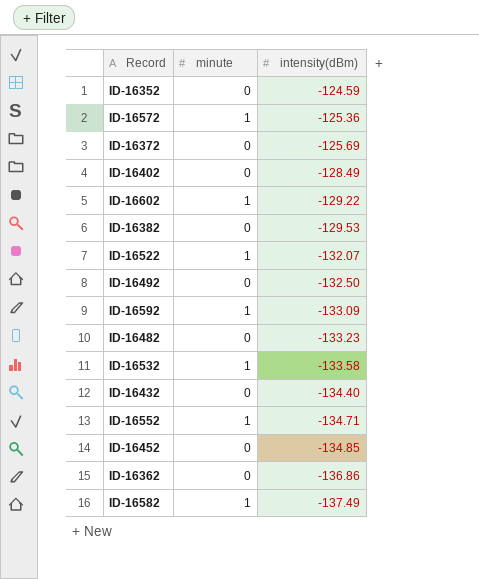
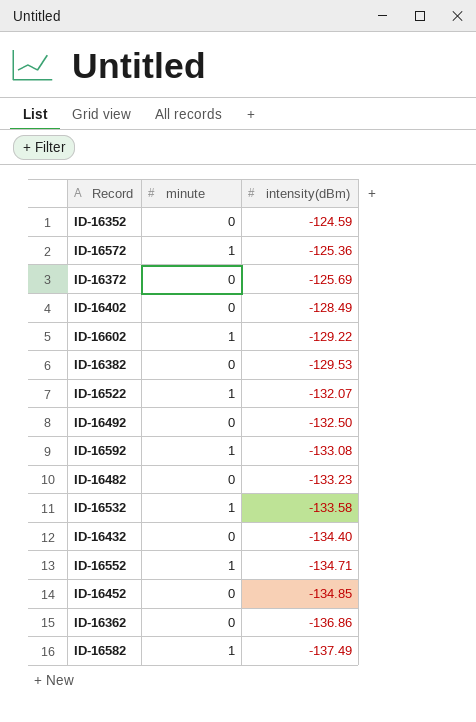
ID-16592 | intensity(dBm): -133.09 -> -133.08

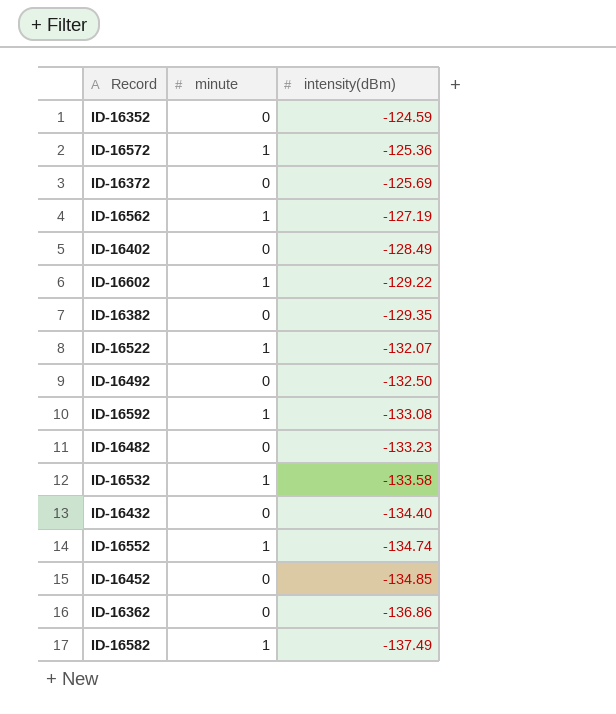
row ID-16562: none -> 1 | -127.19
ID-16382 | intensity(dBm): -129.53 -> -129.35
ID-16552 | intensity(dBm): -134.71 -> -134.74

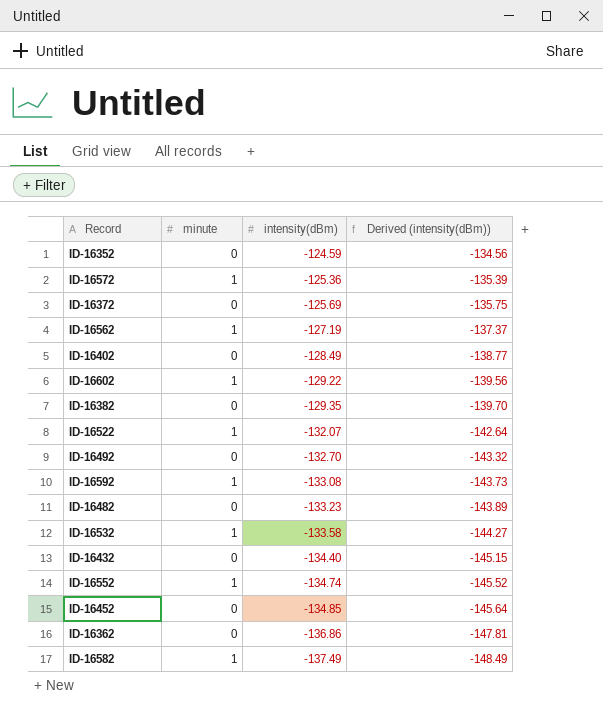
column Derived (intensity(dBm)) | formula: none -> [intensity(dBm)] * 1.08
ID-16492 | intensity(dBm): -132.50 -> -132.70

